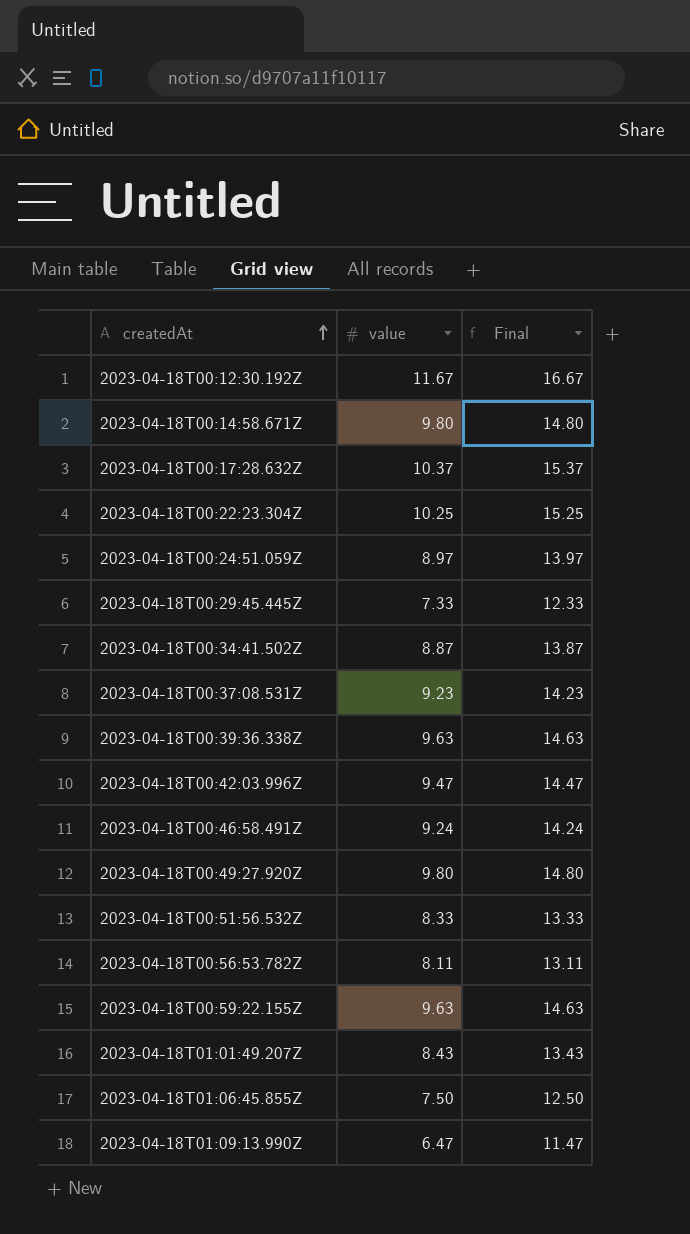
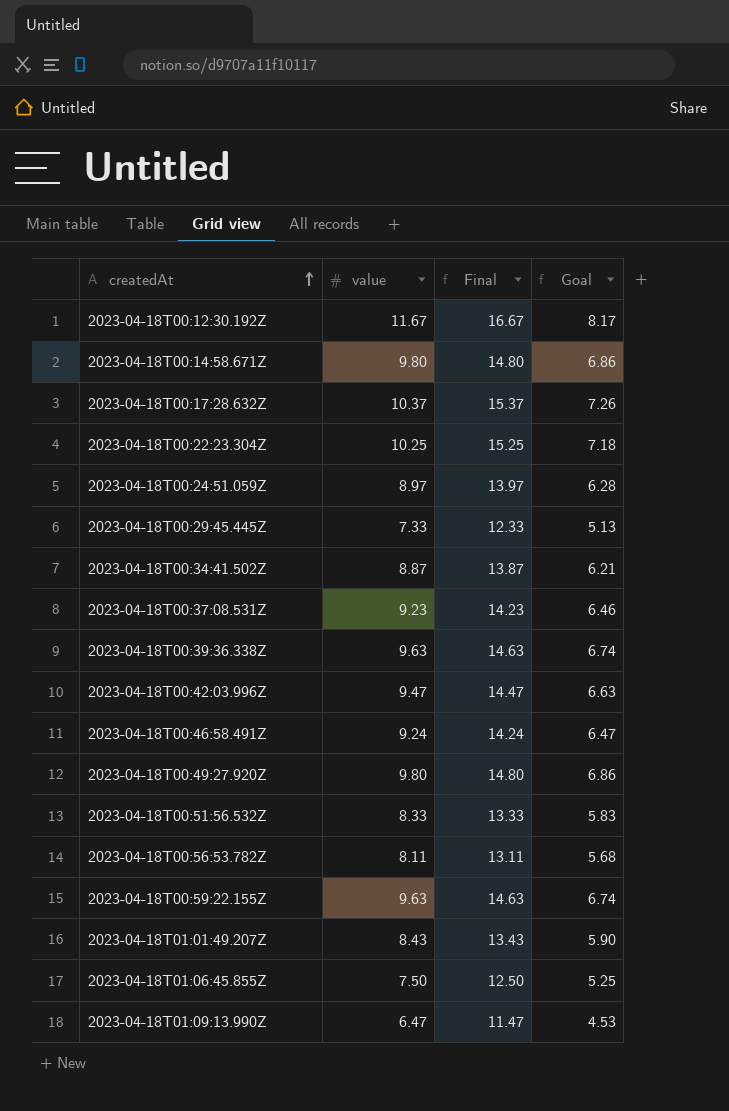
column Goal | formula: none -> [value] * 0.7

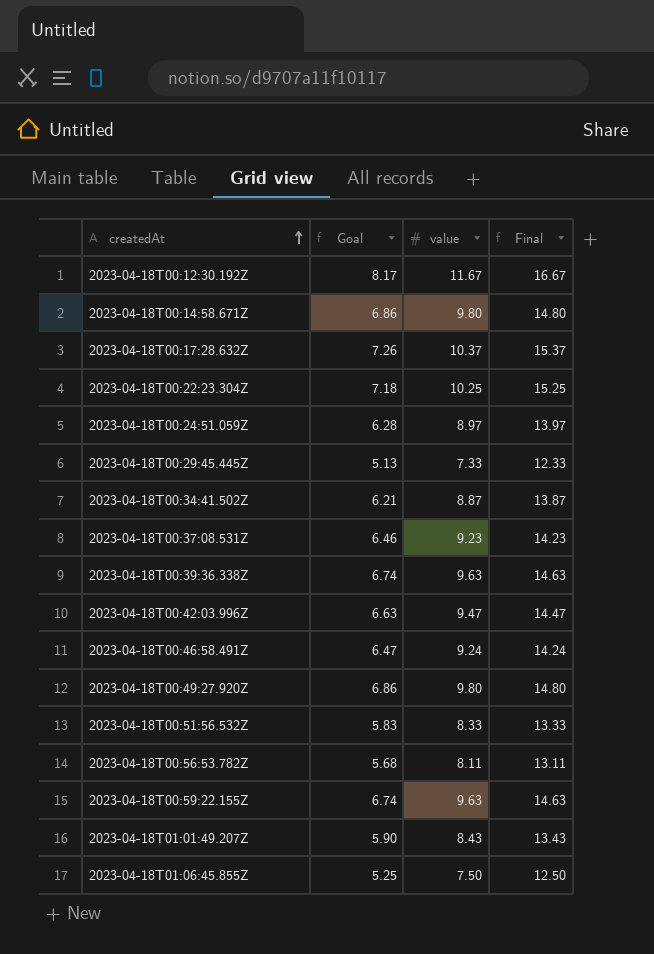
column Goal | position: 4 -> 2
row 2023-04-18T01:09:13.990Z: 6.47 | 11.47 | 4.53 -> none

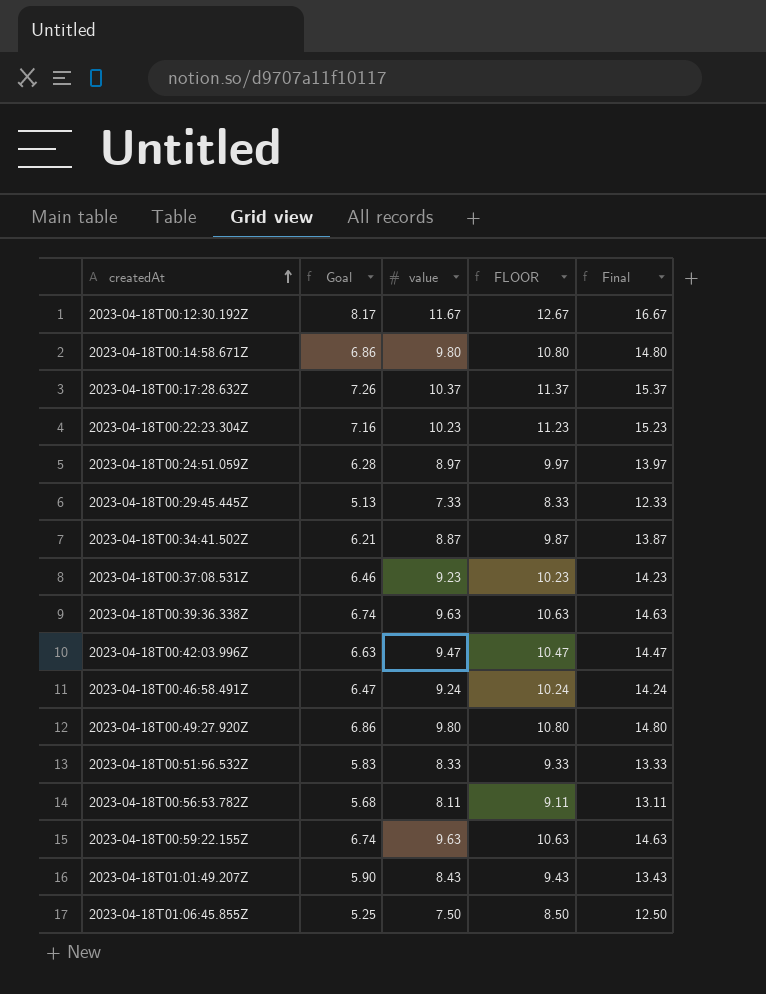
column FLOOR | formula: none -> [value] + 1
2023-04-18T00:22:23.304Z | Goal: 7.18 -> 7.16
2023-04-18T00:22:23.304Z | value: 10.25 -> 10.23
2023-04-18T00:22:23.304Z | Final: 15.25 -> 15.23

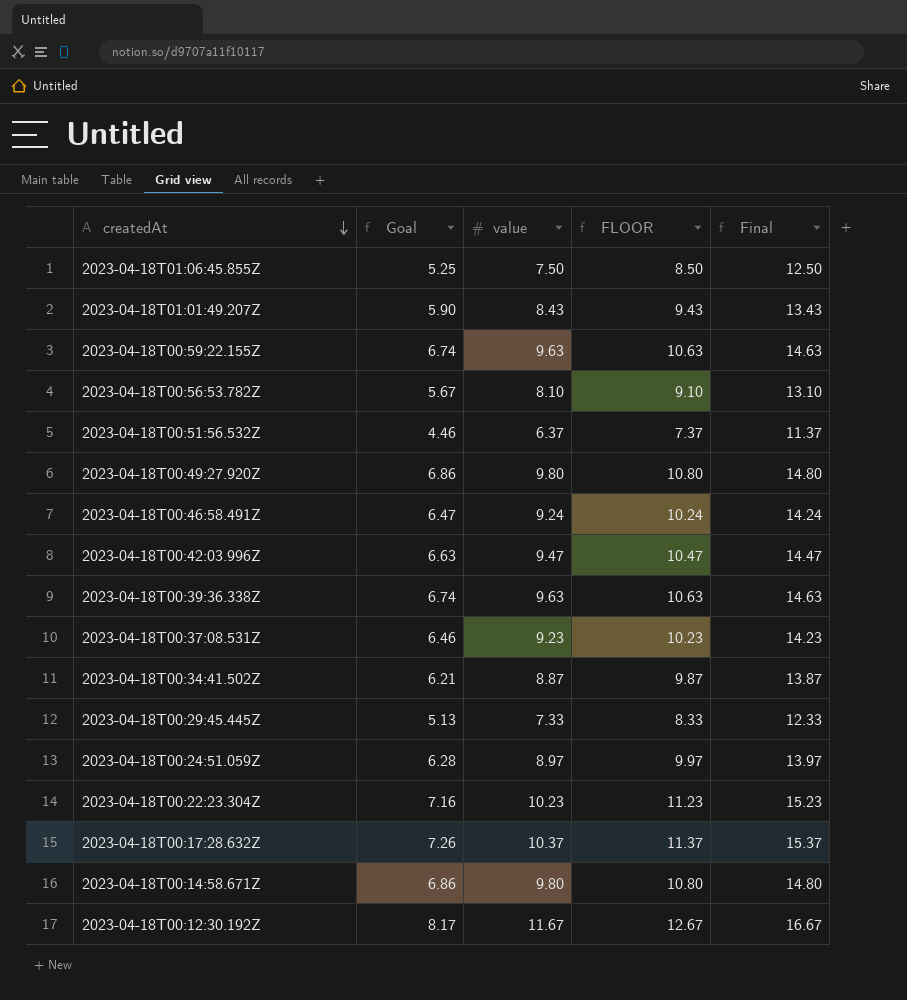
row order: createdAt ascending -> createdAt descending
2023-04-18T00:56:53.782Z | Goal: 5.68 -> 5.67
2023-04-18T00:56:53.782Z | value: 8.11 -> 8.10
2023-04-18T00:56:53.782Z | FLOOR: 9.11 -> 9.10
2023-04-18T00:56:53.782Z | Final: 13.11 -> 13.10
2023-04-18T00:51:56.532Z | Goal: 5.83 -> 4.46
2023-04-18T00:51:56.532Z | value: 8.33 -> 6.37
2023-04-18T00:51:56.532Z | FLOOR: 9.33 -> 7.37
2023-04-18T00:51:56.532Z | Final: 13.33 -> 11.37

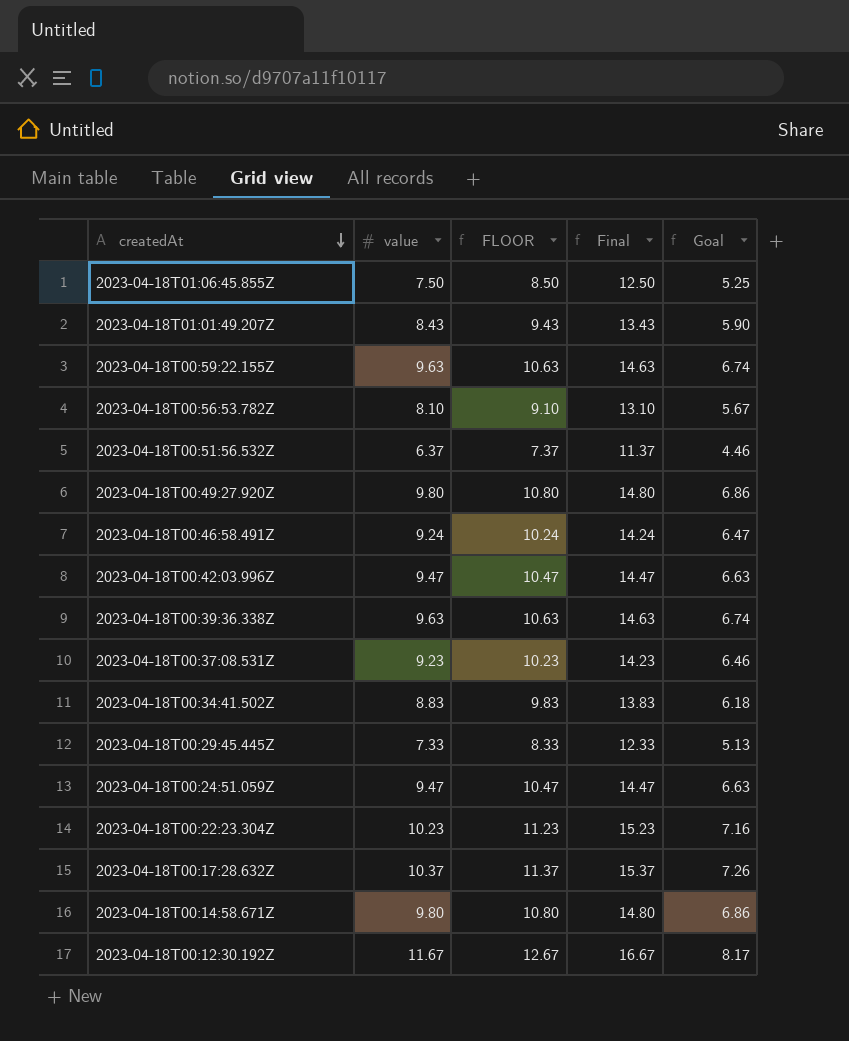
column Goal | position: 2 -> 5
2023-04-18T00:34:41.502Z | value: 8.87 -> 8.83
2023-04-18T00:34:41.502Z | FLOOR: 9.87 -> 9.83
2023-04-18T00:34:41.502Z | Final: 13.87 -> 13.83
2023-04-18T00:34:41.502Z | Goal: 6.21 -> 6.18
2023-04-18T00:24:51.059Z | value: 8.97 -> 9.47
2023-04-18T00:24:51.059Z | FLOOR: 9.97 -> 10.47
2023-04-18T00:24:51.059Z | Final: 13.97 -> 14.47
2023-04-18T00:24:51.059Z | Goal: 6.28 -> 6.63

